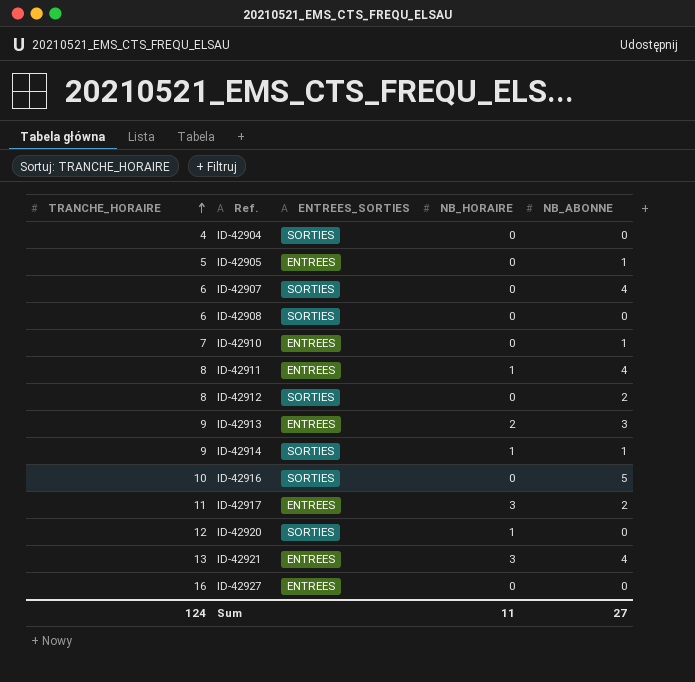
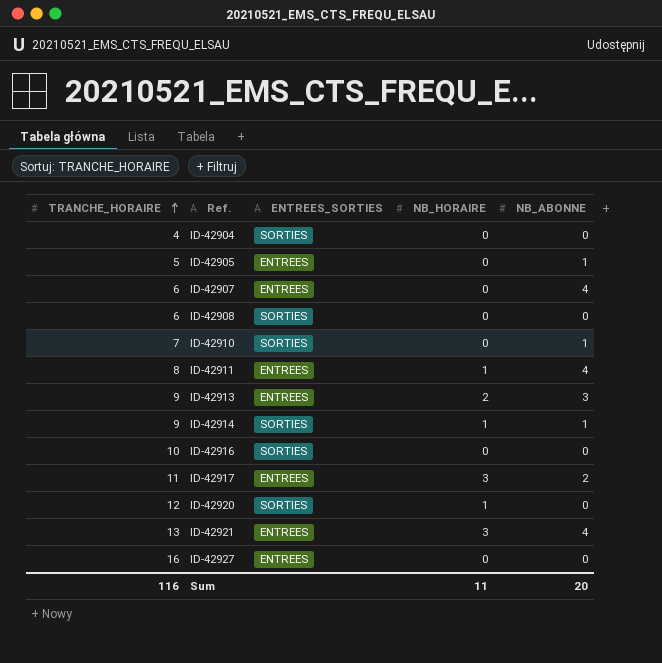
row ID-42912: 8 | SORTIES | 0 | 2 -> none
ID-42907 | ENTREES_SORTIES: SORTIES -> ENTREES
ID-42910 | ENTREES_SORTIES: ENTREES -> SORTIES
ID-42916 | NB_ABONNE: 5 -> 0
Sum | TRANCHE_HORAIRE: 124 -> 116
Sum | NB_ABONNE: 27 -> 20

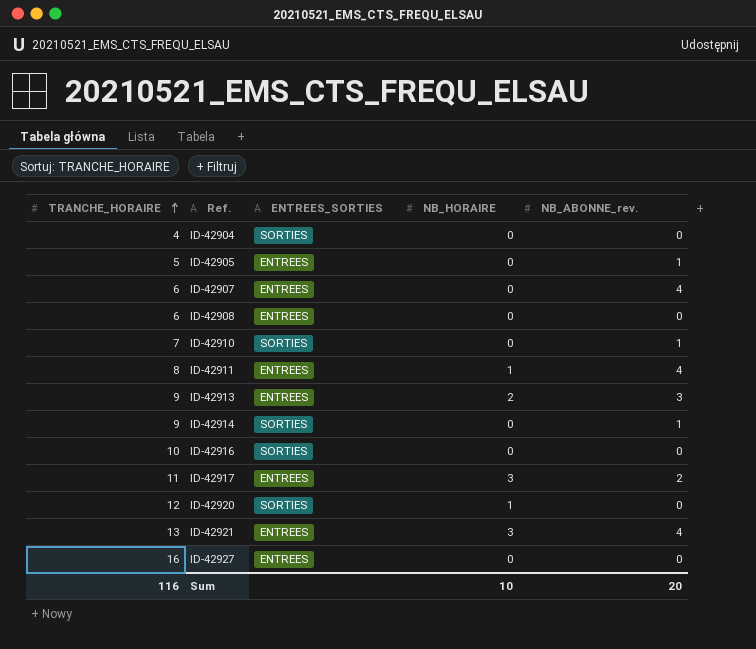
column name: NB_ABONNE -> NB_ABONNE_rev.
ID-42908 | ENTREES_SORTIES: SORTIES -> ENTREES
ID-42914 | NB_HORAIRE: 1 -> 0
Sum | NB_HORAIRE: 11 -> 10

